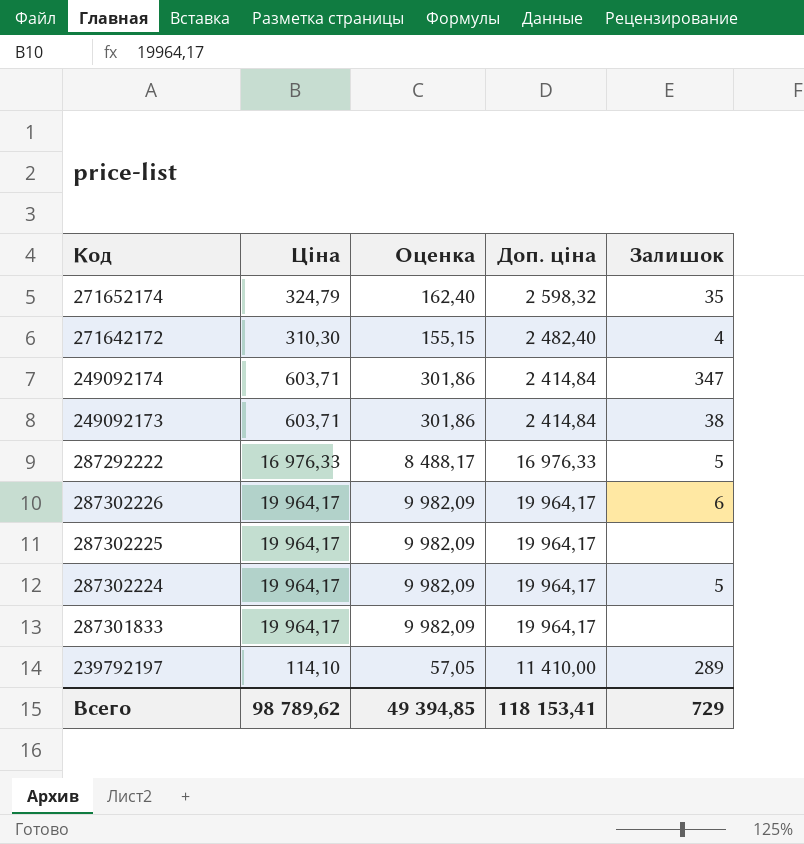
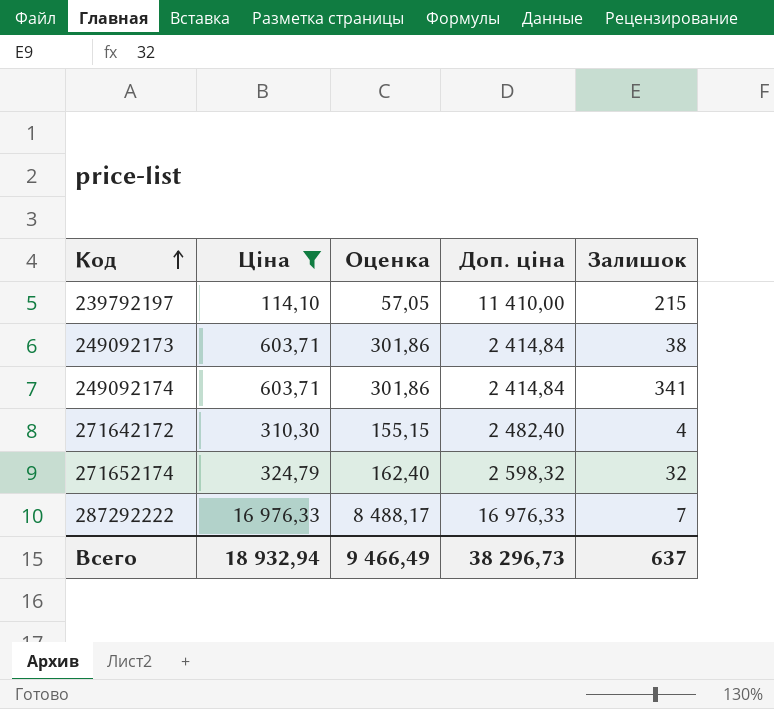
filter: none -> Ціна != 19 964,17
row order: none -> Код ascending
239792197 | Залишок: 289 -> 215
249092174 | Залишок: 347 -> 341
271652174 | Залишок: 35 -> 32
287292222 | Залишок: 5 -> 7
Всего | Ціна: 98 789,62 -> 18 932,94
Всего | Оценка: 49 394,85 -> 9 466,49
Всего | Доп. ціна: 118 153,41 -> 38 296,73
Всего | Залишок: 729 -> 637

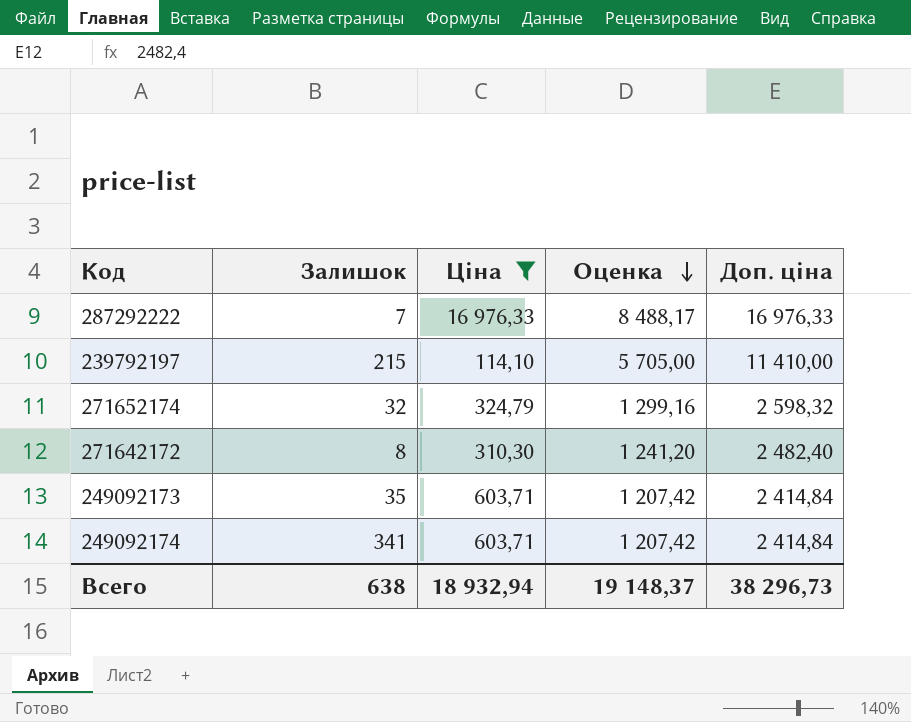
row order: Код ascending -> Оценка descending
column Залишок | position: 5 -> 2
column Оценка | formula: [Ціна] * 0,5 -> [Доп. ціна] * 0,5
271642172 | Залишок: 4 -> 8
249092173 | Залишок: 38 -> 35
Всего | Залишок: 637 -> 638
Всего | Оценка: 9 466,49 -> 19 148,37

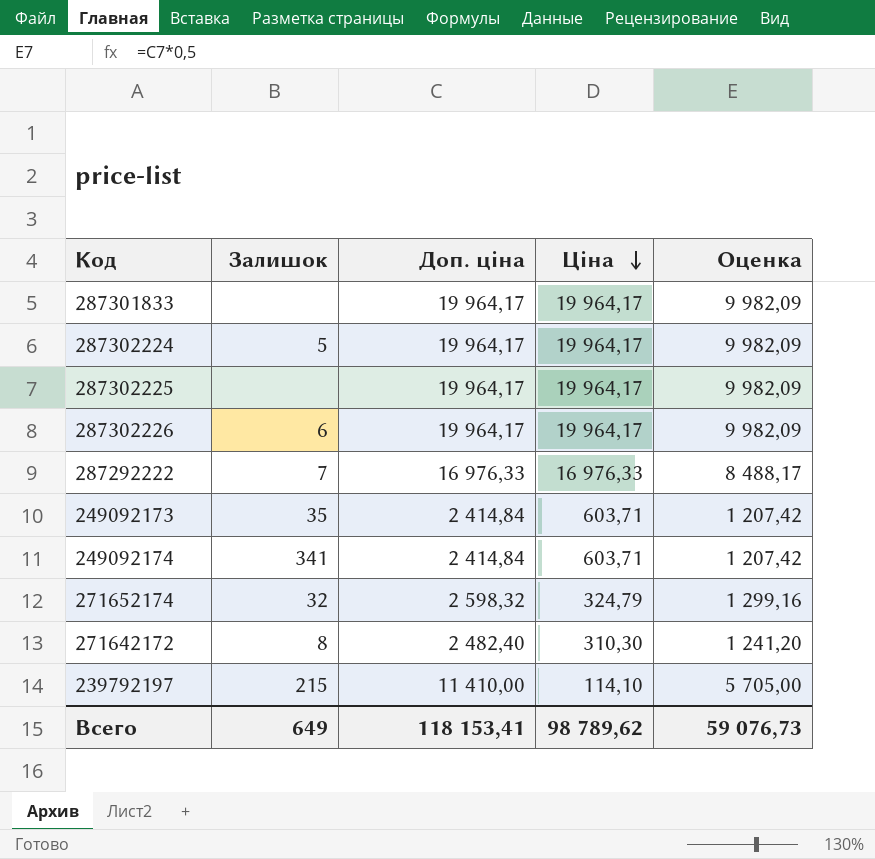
filter: Ціна != 19 964,17 -> none
row order: Оценка descending -> Ціна descending
column Доп. ціна | position: 5 -> 3
Всего | Залишок: 638 -> 649
Всего | Доп. ціна: 38 296,73 -> 118 153,41
Всего | Ціна: 18 932,94 -> 98 789,62
Всего | Оценка: 19 148,37 -> 59 076,73

